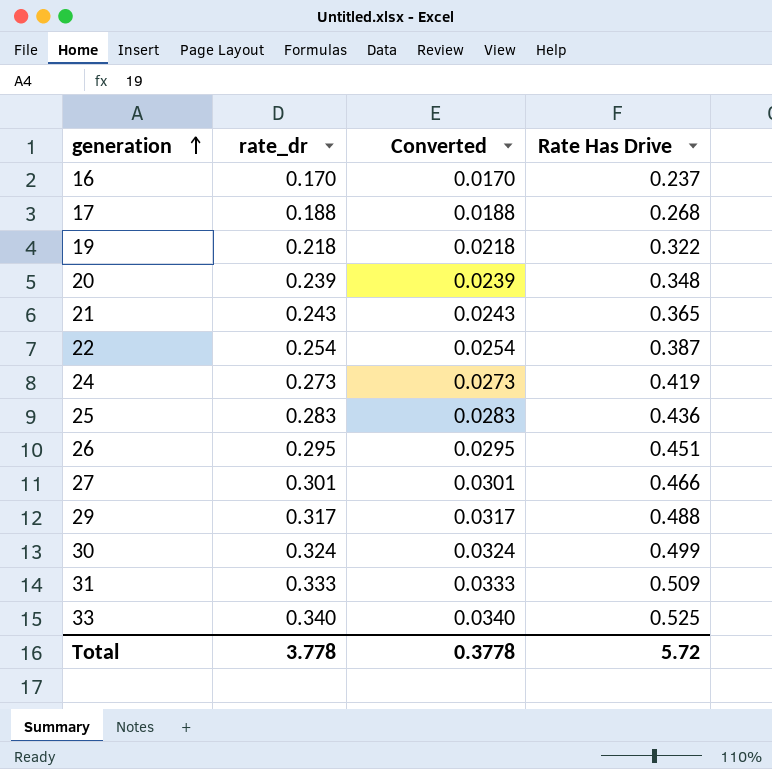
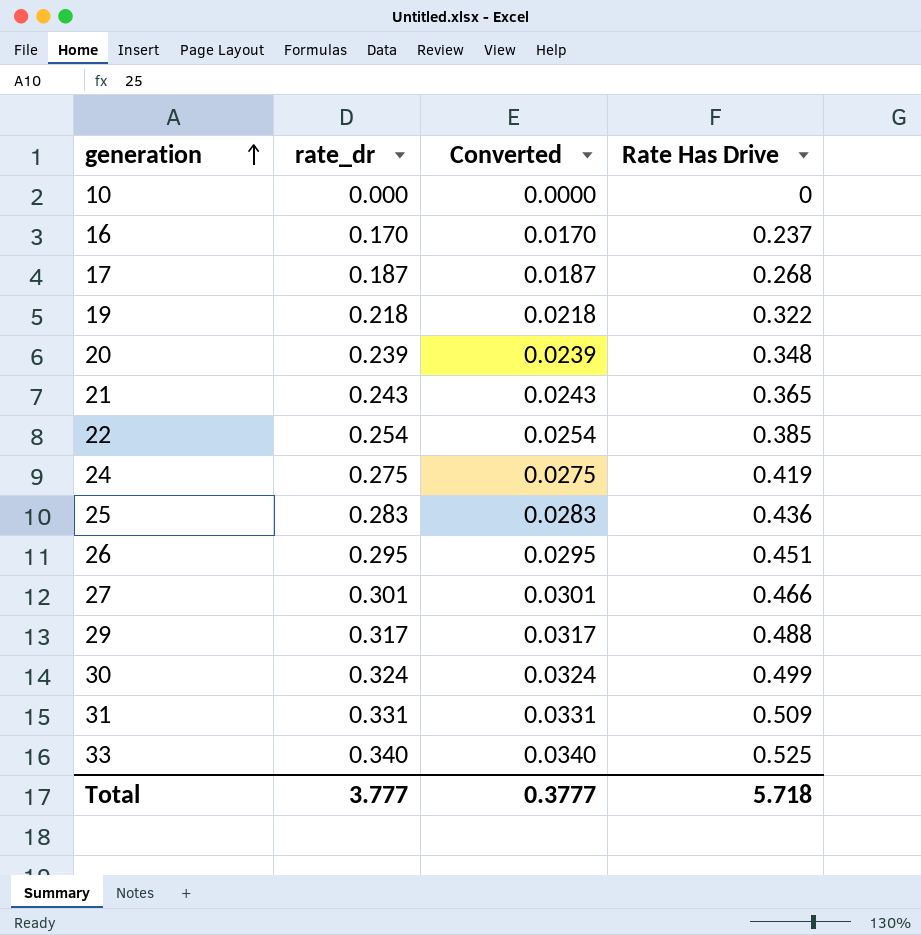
row 10: none -> 0.000 | 0.0000 | 0
17 | rate_dr: 0.188 -> 0.187
17 | Converted: 0.0188 -> 0.0187
22 | Rate Has Drive: 0.387 -> 0.385
24 | rate_dr: 0.273 -> 0.275
24 | Converted: 0.0273 -> 0.0275
31 | rate_dr: 0.333 -> 0.331
31 | Converted: 0.0333 -> 0.0331
Total | rate_dr: 3.778 -> 3.777
Total | Converted: 0.3778 -> 0.3777
Total | Rate Has Drive: 5.72 -> 5.718

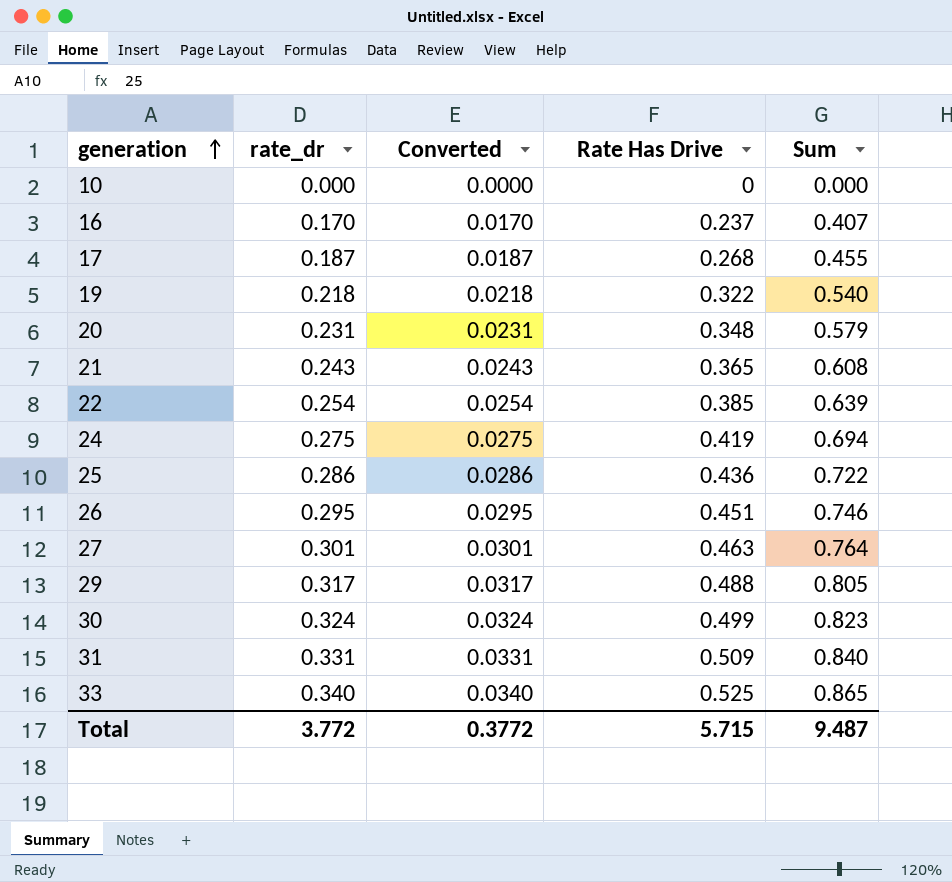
column Sum | formula: none -> [rate_dr] + [Rate Has Drive]
20 | rate_dr: 0.239 -> 0.231
20 | Converted: 0.0239 -> 0.0231
25 | rate_dr: 0.283 -> 0.286
25 | Converted: 0.0283 -> 0.0286
27 | Rate Has Drive: 0.466 -> 0.463
Total | rate_dr: 3.777 -> 3.772
Total | Converted: 0.3777 -> 0.3772
Total | Rate Has Drive: 5.718 -> 5.715

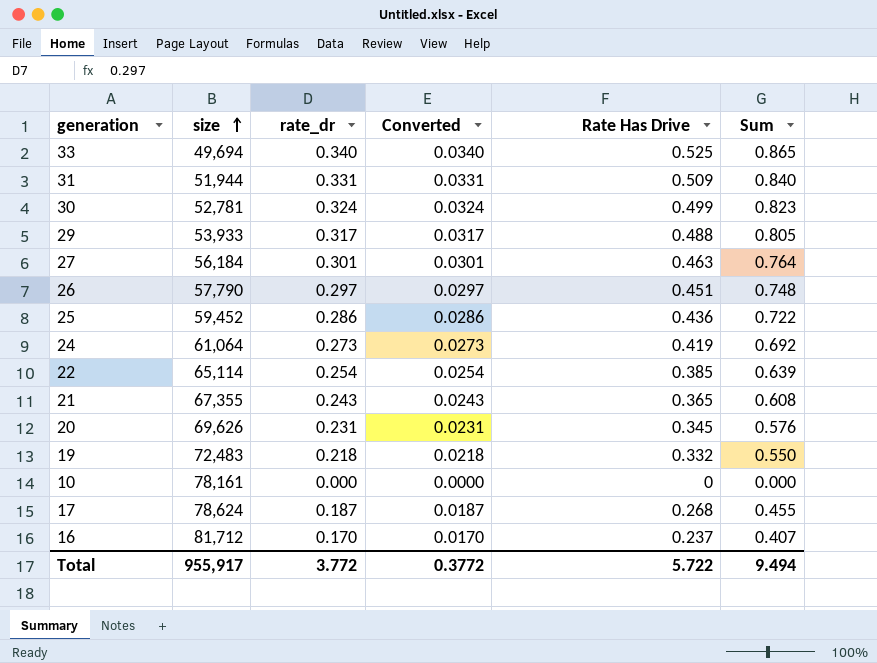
row order: generation ascending -> size ascending
column size | position: none -> 2
26 | rate_dr: 0.295 -> 0.297
26 | Converted: 0.0295 -> 0.0297
26 | Sum: 0.746 -> 0.748
24 | rate_dr: 0.275 -> 0.273
24 | Converted: 0.0275 -> 0.0273
24 | Sum: 0.694 -> 0.692
20 | Rate Has Drive: 0.348 -> 0.345
20 | Sum: 0.579 -> 0.576
19 | Rate Has Drive: 0.322 -> 0.332
19 | Sum: 0.540 -> 0.550
Total | Rate Has Drive: 5.715 -> 5.722
Total | Sum: 9.487 -> 9.494

